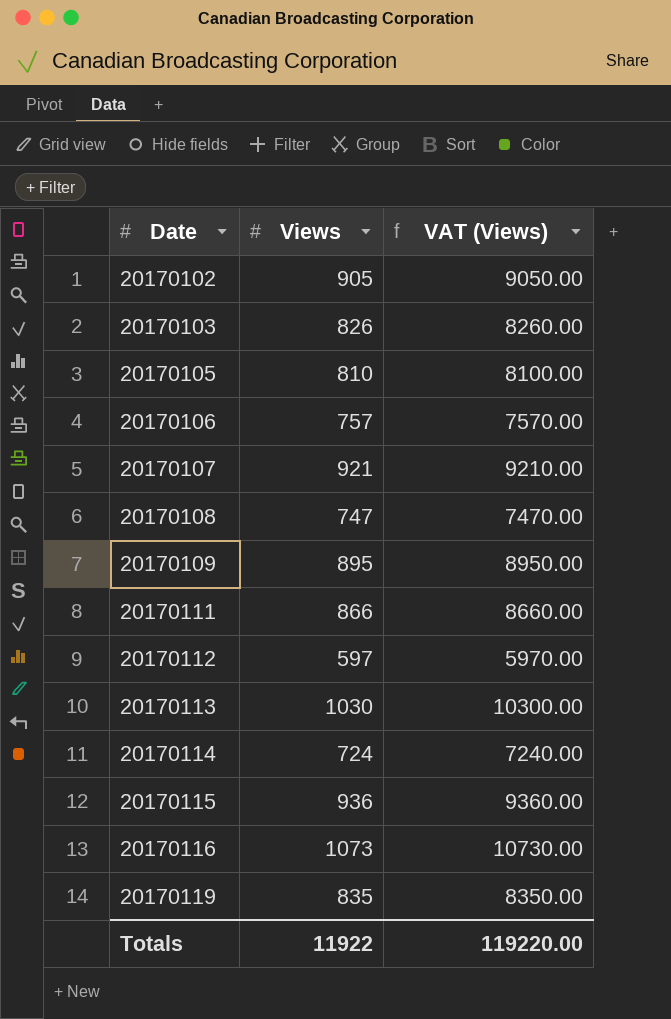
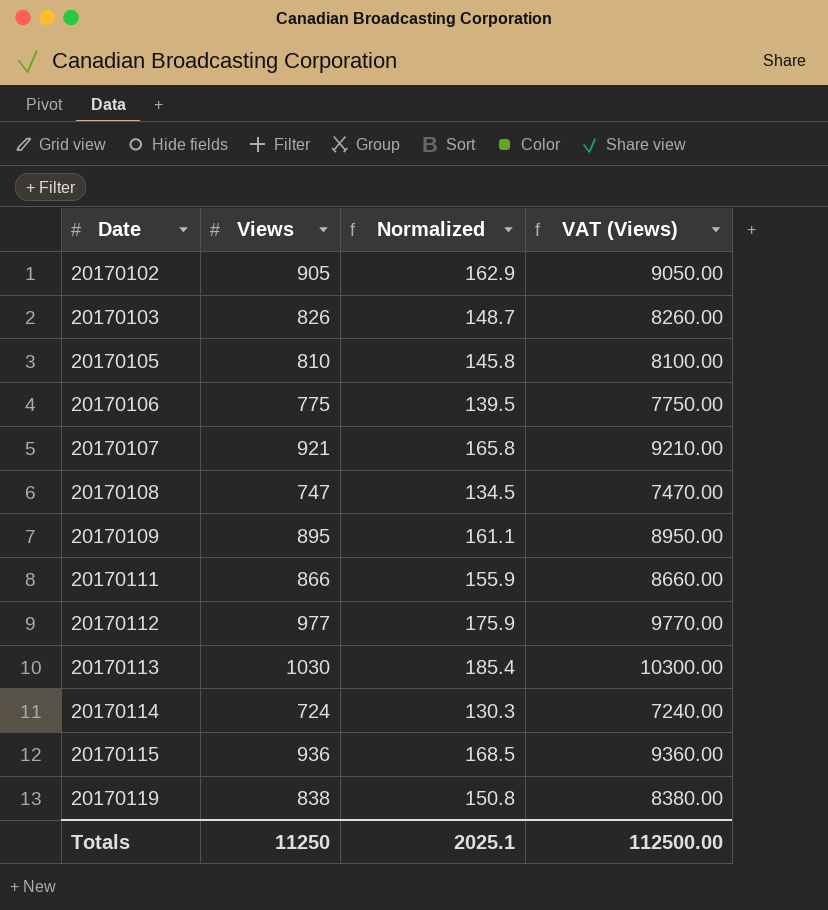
column Normalized | formula: none -> [Views] * 0.18
row 20170116: 1073 | 10730.00 -> none
20170106 | Views: 757 -> 775
20170106 | VAT (Views): 7570.00 -> 7750.00
20170112 | Views: 597 -> 977
20170112 | VAT (Views): 5970.00 -> 9770.00
20170119 | Views: 835 -> 838
20170119 | VAT (Views): 8350.00 -> 8380.00
Totals | Views: 11922 -> 11250
Totals | VAT (Views): 119220.00 -> 112500.00

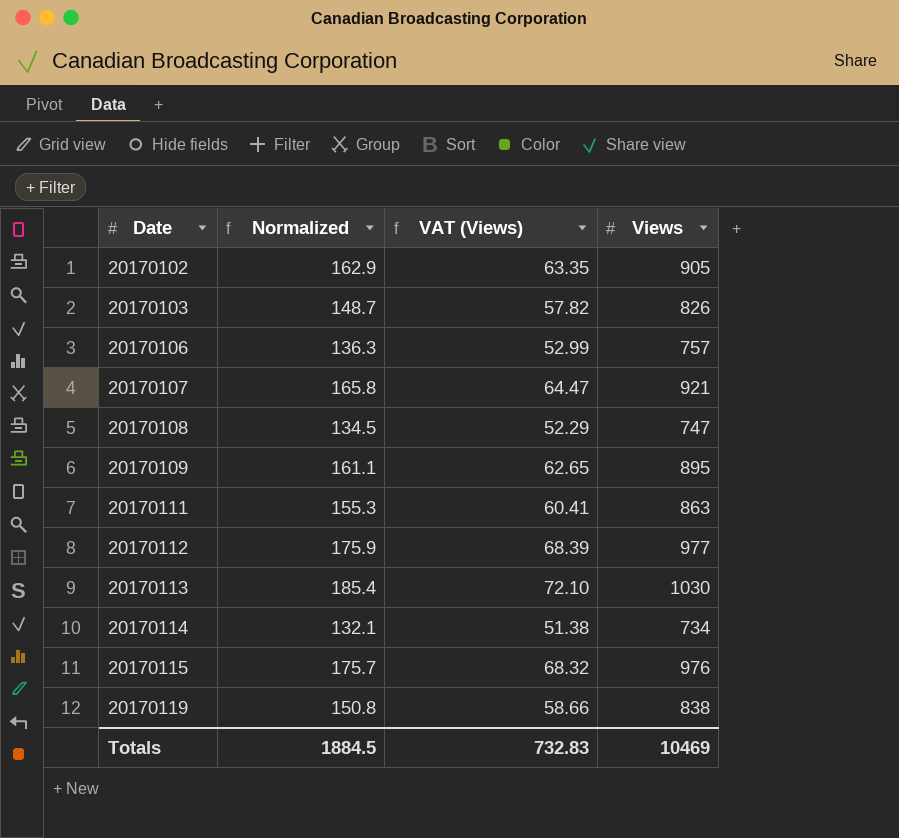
column VAT (Views) | formula: [Views] * 10 -> [Views] * 0.07
column Views | position: 2 -> 4
row 20170105: 810 | 145.8 | 8100.00 -> none
20170106 | Normalized: 139.5 -> 136.3
20170106 | Views: 775 -> 757
20170111 | Normalized: 155.9 -> 155.3
20170111 | Views: 866 -> 863
20170114 | Normalized: 130.3 -> 132.1
20170114 | Views: 724 -> 734
20170115 | Normalized: 168.5 -> 175.7
20170115 | Views: 936 -> 976
Totals | Normalized: 2025.1 -> 1884.5
Totals | VAT (Views): 112500.00 -> 732.83
Totals | Views: 11250 -> 10469

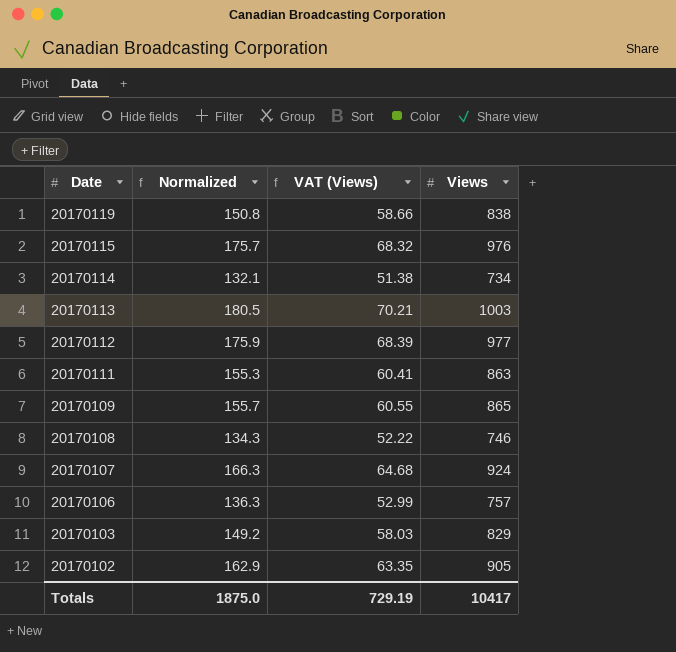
row order: Date ascending -> Date descending
20170113 | Normalized: 185.4 -> 180.5
20170113 | VAT (Views): 72.10 -> 70.21
20170113 | Views: 1030 -> 1003
20170109 | Normalized: 161.1 -> 155.7
20170109 | VAT (Views): 62.65 -> 60.55
20170109 | Views: 895 -> 865
20170108 | Normalized: 134.5 -> 134.3
20170108 | VAT (Views): 52.29 -> 52.22
20170108 | Views: 747 -> 746
20170107 | Normalized: 165.8 -> 166.3
20170107 | VAT (Views): 64.47 -> 64.68
20170107 | Views: 921 -> 924
20170103 | Normalized: 148.7 -> 149.2
20170103 | VAT (Views): 57.82 -> 58.03
20170103 | Views: 826 -> 829
Totals | Normalized: 1884.5 -> 1875.0
Totals | VAT (Views): 732.83 -> 729.19
Totals | Views: 10469 -> 10417

